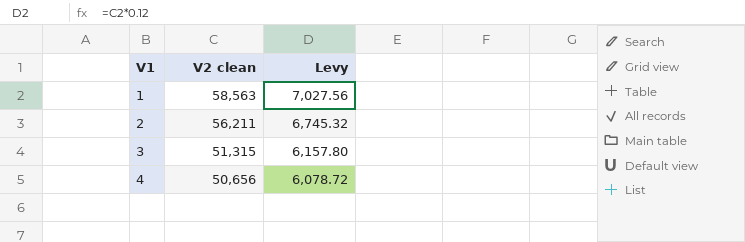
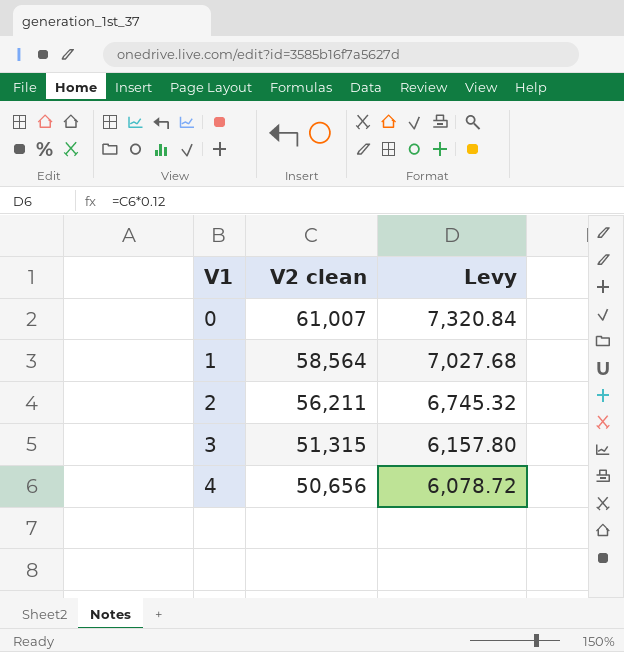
row 0: none -> 61,007 | 7,320.84
1 | V2 clean: 58,563 -> 58,564
1 | Levy: 7,027.56 -> 7,027.68

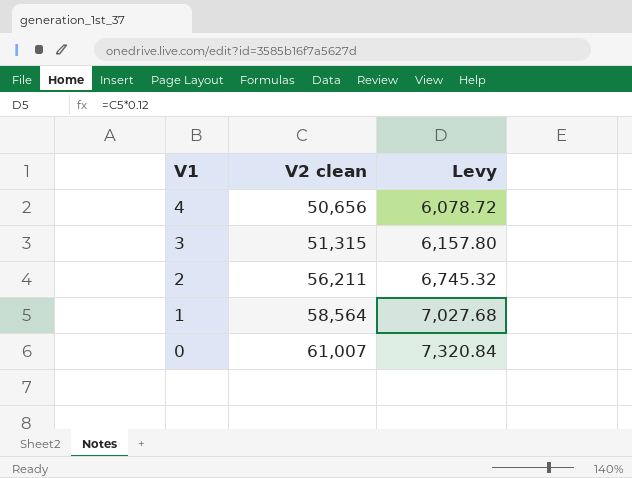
row order: V1 ascending -> V1 descending

